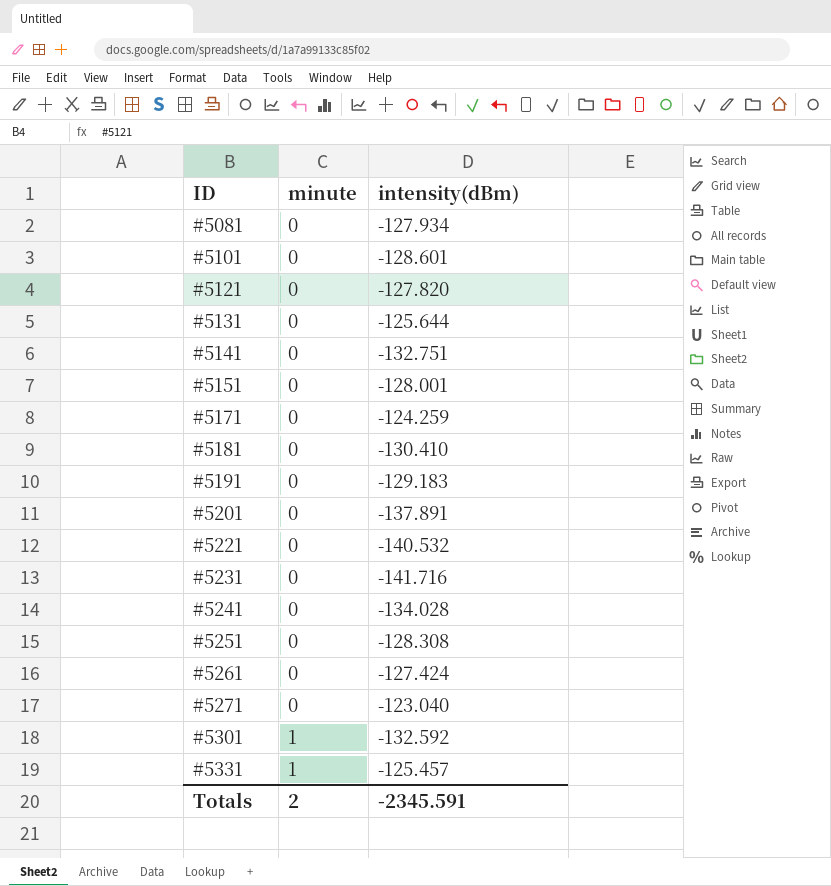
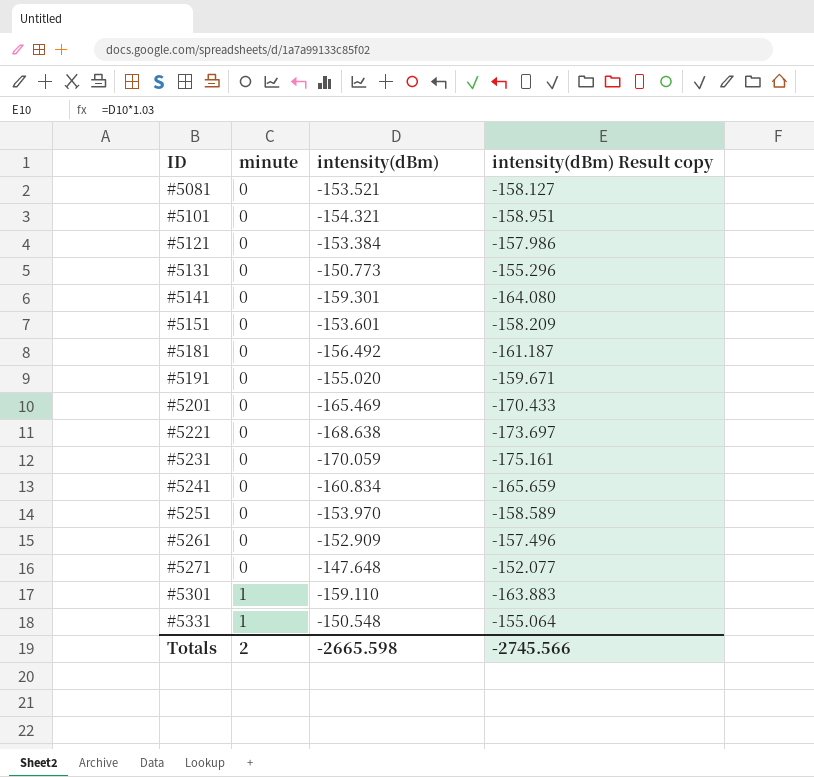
column intensity(dBm) Result copy | formula: none -> [intensity(dBm)] * 1.03
row #5171: 0 | -124.259 -> none
#5081 | intensity(dBm): -127.934 -> -153.521
#5101 | intensity(dBm): -128.601 -> -154.321
#5121 | intensity(dBm): -127.820 -> -153.384
#5131 | intensity(dBm): -125.644 -> -150.773
#5141 | intensity(dBm): -132.751 -> -159.301
#5151 | intensity(dBm): -128.001 -> -153.601
#5181 | intensity(dBm): -130.410 -> -156.492
#5191 | intensity(dBm): -129.183 -> -155.020
#5201 | intensity(dBm): -137.891 -> -165.469
#5221 | intensity(dBm): -140.532 -> -168.638
#5231 | intensity(dBm): -141.716 -> -170.059
#5241 | intensity(dBm): -134.028 -> -160.834
#5251 | intensity(dBm): -128.308 -> -153.970
#5261 | intensity(dBm): -127.424 -> -152.909
#5271 | intensity(dBm): -123.040 -> -147.648
#5301 | intensity(dBm): -132.592 -> -159.110
#5331 | intensity(dBm): -125.457 -> -150.548
Totals | intensity(dBm): -2345.591 -> -2665.598

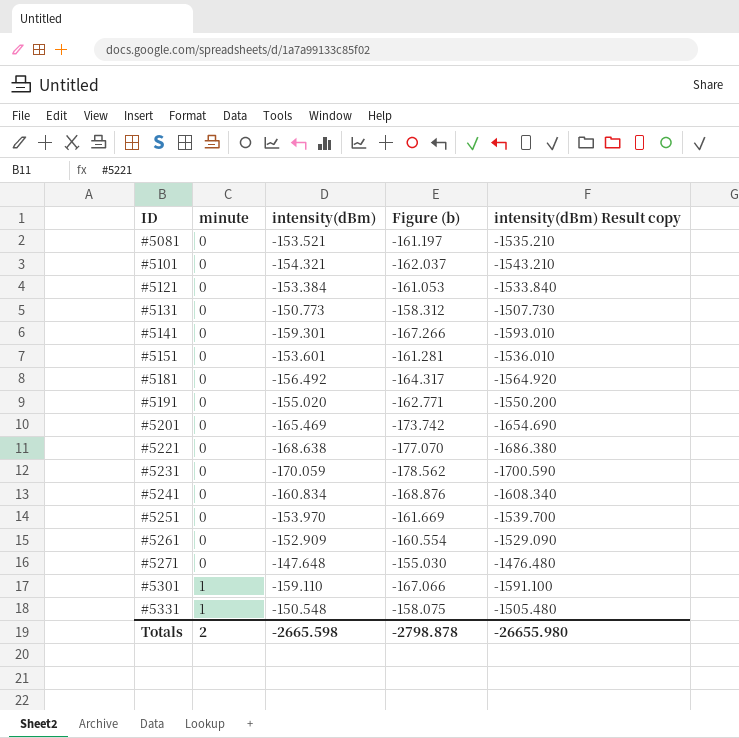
column Figure (b) | formula: none -> [intensity(dBm)] * 1.05
column intensity(dBm) Result copy | formula: [intensity(dBm)] * 1.03 -> [intensity(dBm)] * 10
Totals | intensity(dBm) Result copy: -2745.566 -> -26655.980

